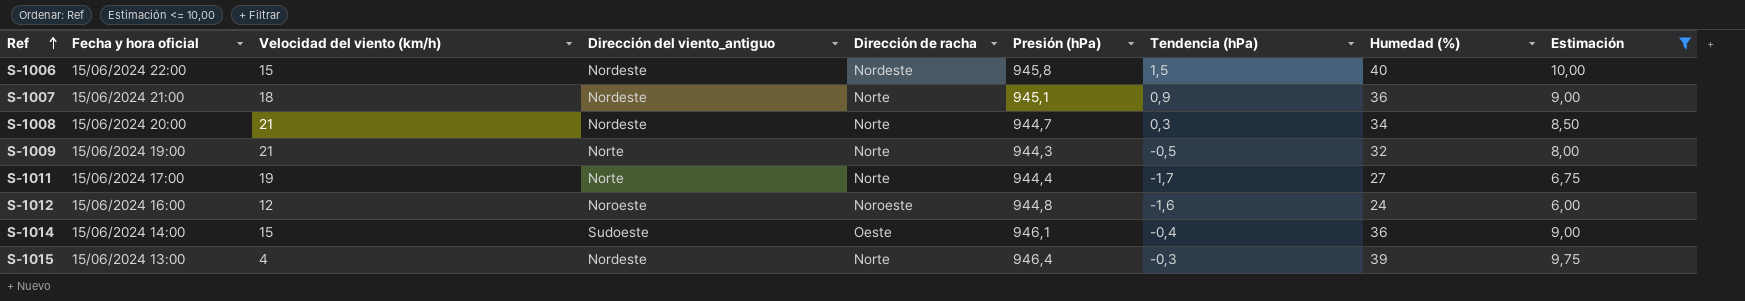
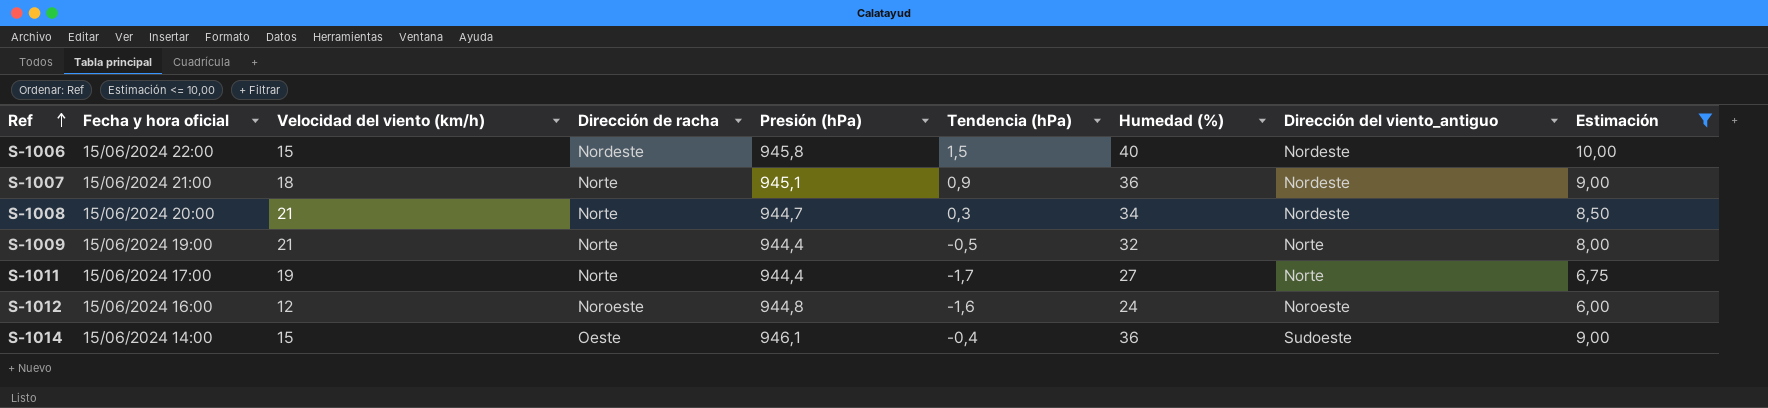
column Dirección del viento_antiguo | position: 4 -> 8
row S-1015: 15/06/2024 13:00 | 4 | Nordeste | Norte | 946,4 | -0,3 | 39 | 9,75 -> none
S-1009 | Presión (hPa): 944,3 -> 944,4

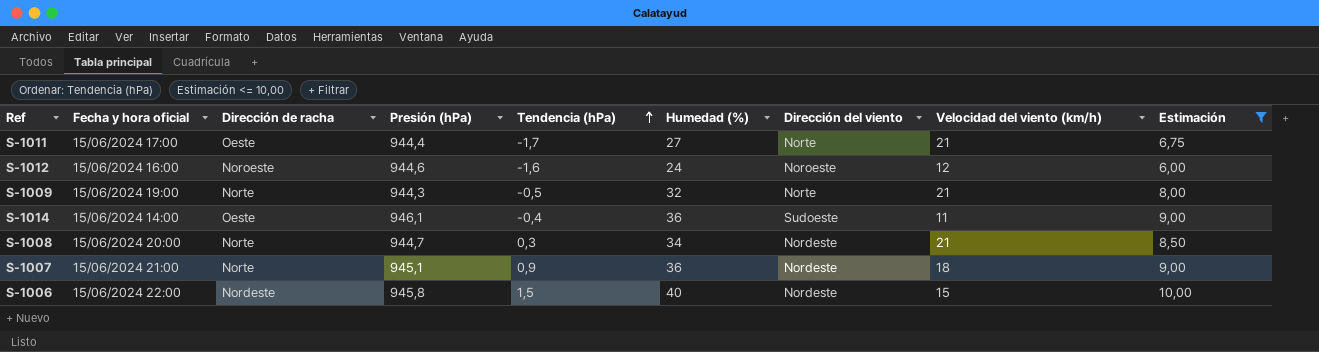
row order: Ref ascending -> Tendencia (hPa) ascending
column name: Dirección del viento_antiguo -> Dirección del viento
column Velocidad del viento (km/h) | position: 3 -> 8
S-1011 | Dirección de racha: Norte -> Oeste
S-1011 | Velocidad del viento (km/h): 19 -> 21
S-1012 | Presión (hPa): 944,8 -> 944,6
S-1009 | Presión (hPa): 944,4 -> 944,3
S-1014 | Velocidad del viento (km/h): 15 -> 11

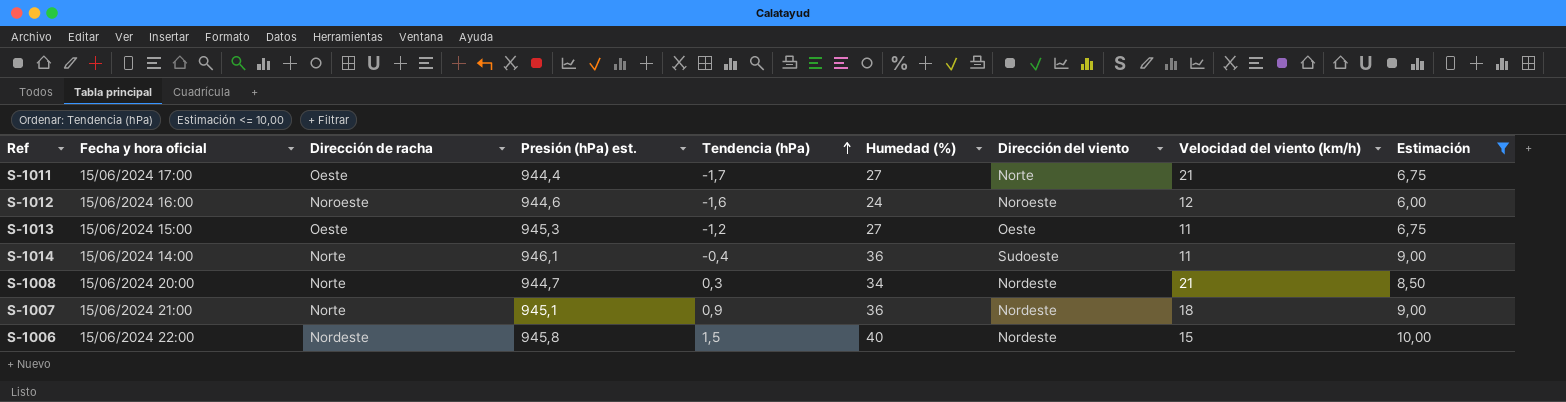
column name: Presión (hPa) -> Presión (hPa) est.
row S-1009: 15/06/2024 19:00 | Norte | 944,3 | -0,5 | 32 | Norte | 21 | 8,00 -> none
row S-1013: none -> 15/06/2024 15:00 | Oeste | 945,3 | -1,2 | 27 | Oeste | 11 | 6,75
S-1014 | Dirección de racha: Oeste -> Norte

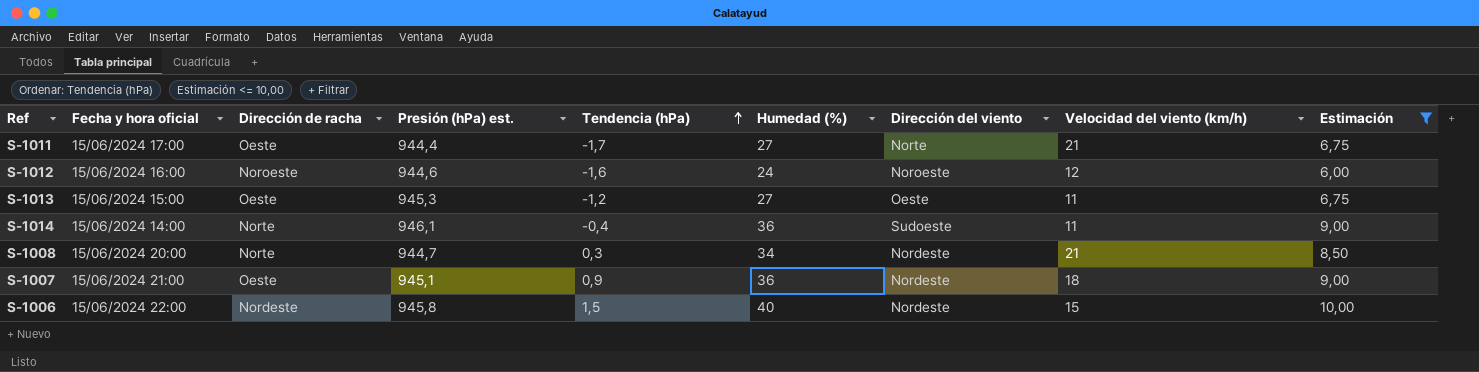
S-1007 | Dirección de racha: Norte -> Oeste

